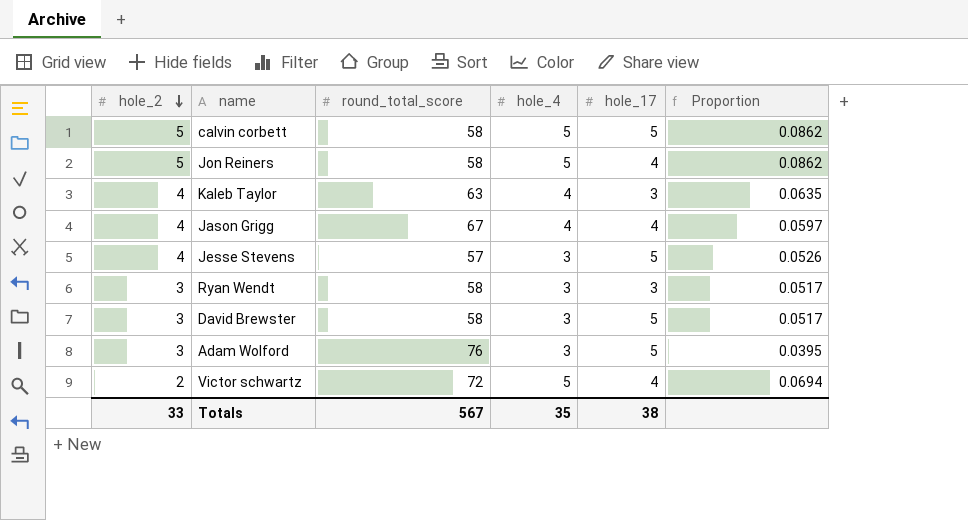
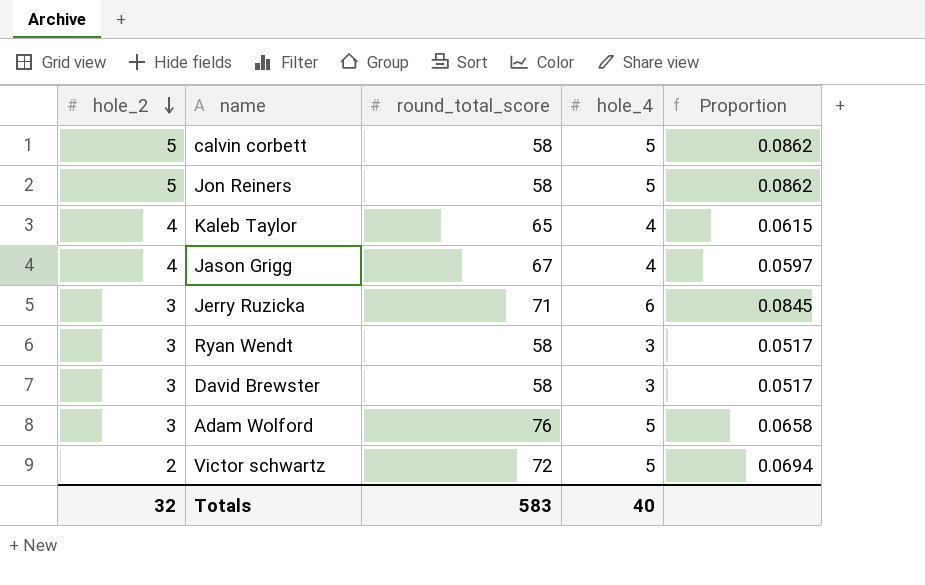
column hole_17 | position: 5 -> none
row Jesse Stevens: 4 | 57 | 3 | 5 | 0.0526 -> none
Kaleb Taylor | round_total_score: 63 -> 65
Kaleb Taylor | Proportion: 0.0635 -> 0.0615
row Jerry Ruzicka: none -> 3 | 71 | 6 | 0.0845
Adam Wolford | hole_4: 3 -> 5
Adam Wolford | Proportion: 0.0395 -> 0.0658
Totals | hole_2: 33 -> 32
Totals | round_total_score: 567 -> 583
Totals | hole_4: 35 -> 40

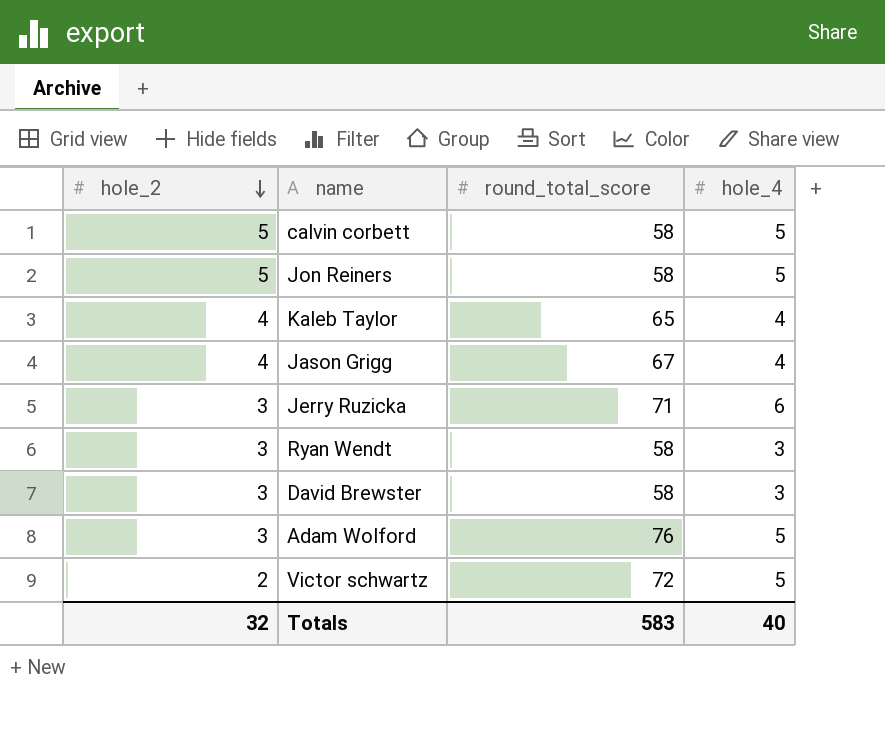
column Proportion | formula: [hole_4] / [round_total_score] -> none

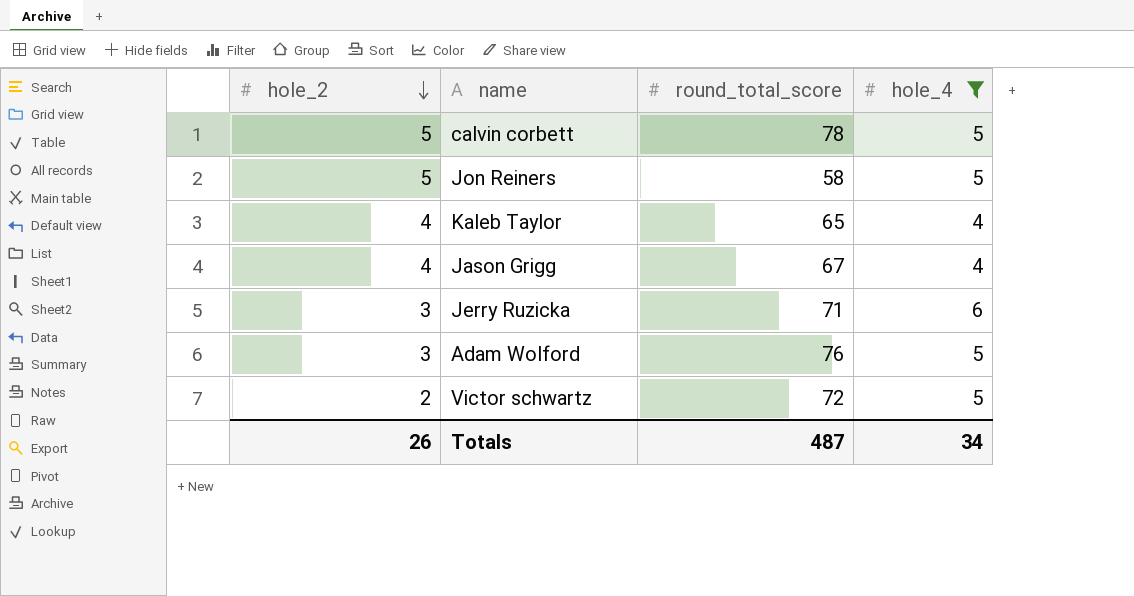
filter: none -> hole_4 != 3
calvin corbett | round_total_score: 58 -> 78
Totals | hole_2: 32 -> 26
Totals | round_total_score: 583 -> 487
Totals | hole_4: 40 -> 34

